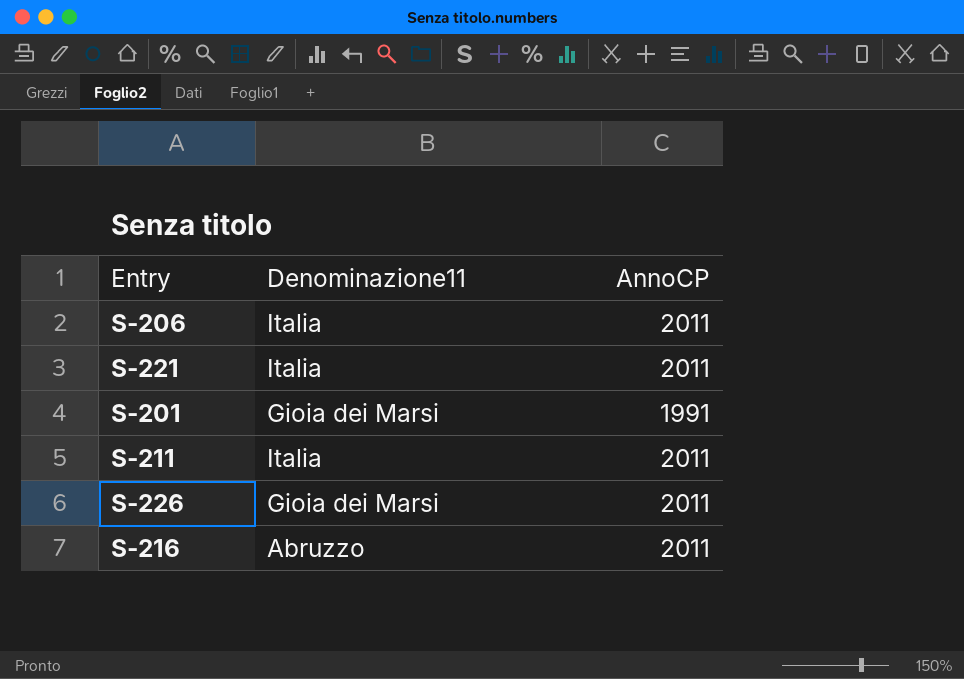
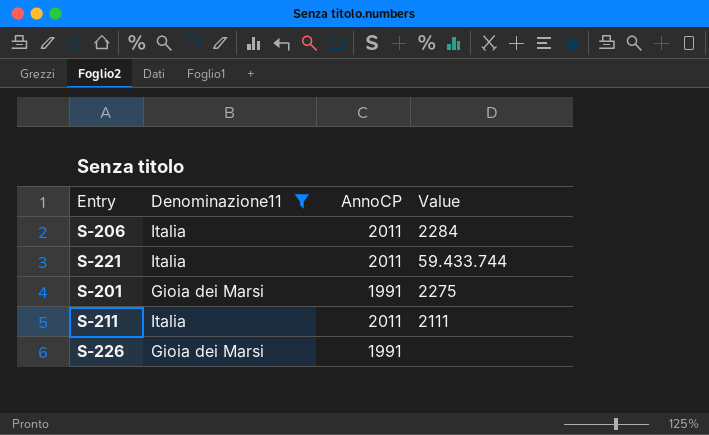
filter: none -> Denominazione11 != Abruzzo
column Value | position: none -> 4
S-226 | AnnoCP: 2011 -> 1991

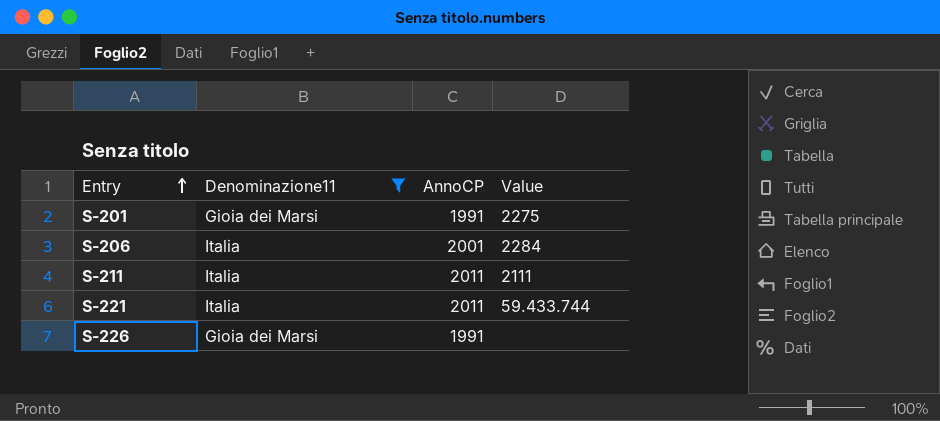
row order: none -> Entry ascending
S-206 | AnnoCP: 2011 -> 2001

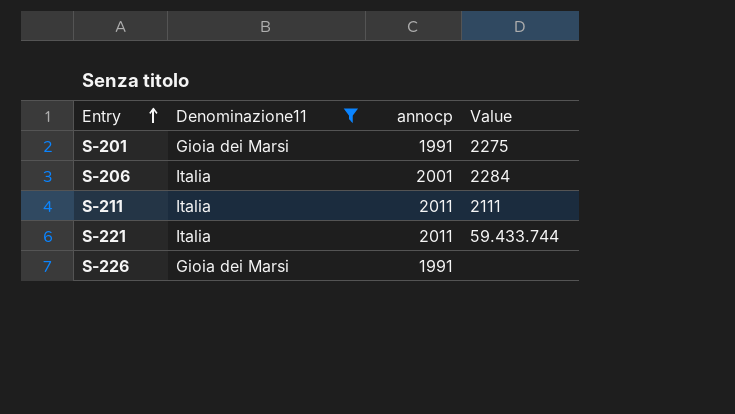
column name: AnnoCP -> annocp

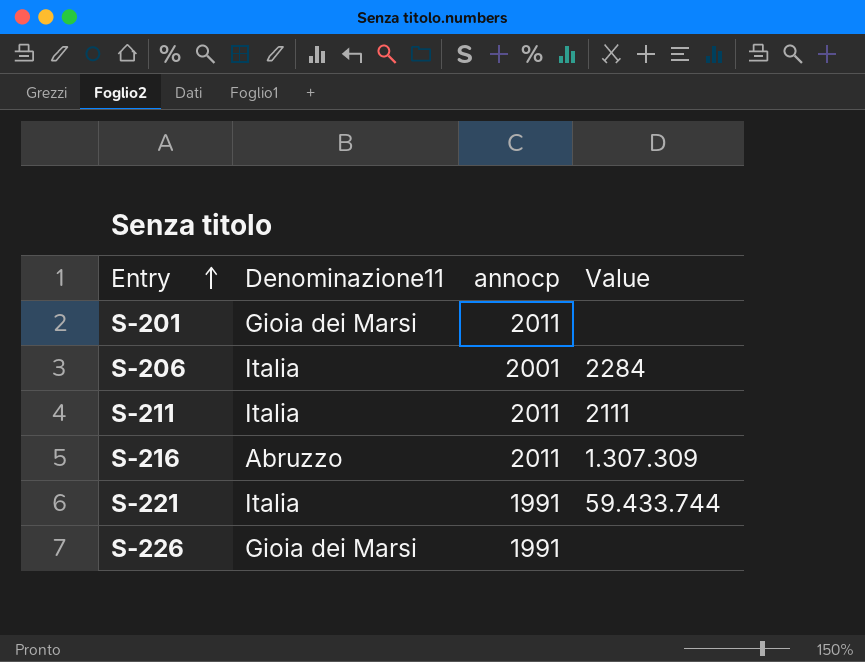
filter: Denominazione11 != Abruzzo -> none
S-201 | annocp: 1991 -> 2011
S-201 | Value: 2275 -> none
S-221 | annocp: 2011 -> 1991

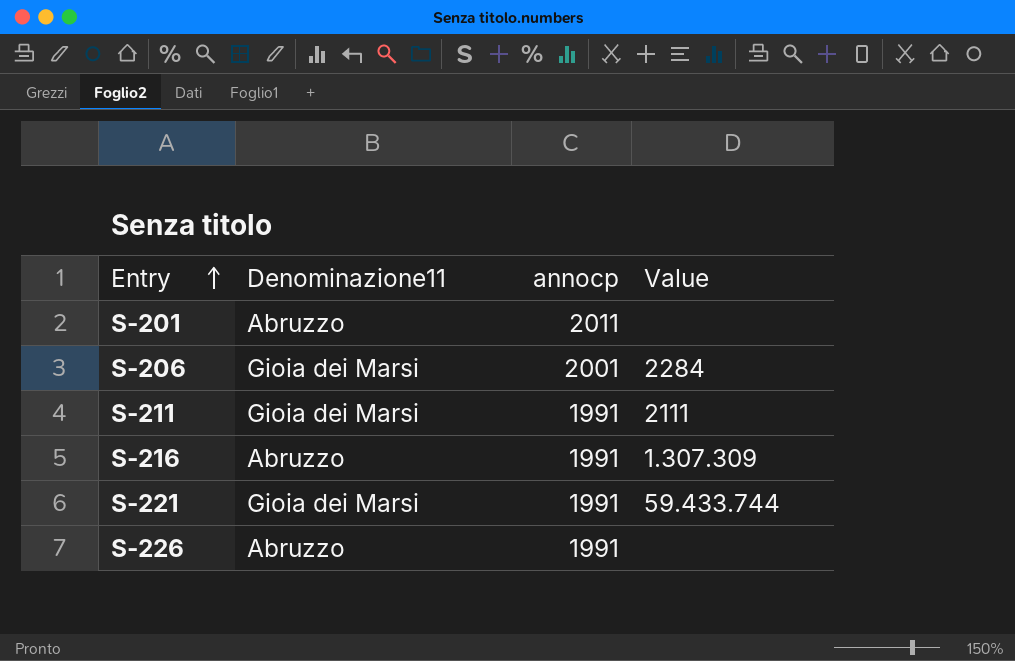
S-201 | Denominazione11: Gioia dei Marsi -> Abruzzo
S-206 | Denominazione11: Italia -> Gioia dei Marsi
S-211 | Denominazione11: Italia -> Gioia dei Marsi
S-211 | annocp: 2011 -> 1991
S-216 | annocp: 2011 -> 1991
S-221 | Denominazione11: Italia -> Gioia dei Marsi
S-226 | Denominazione11: Gioia dei Marsi -> Abruzzo

